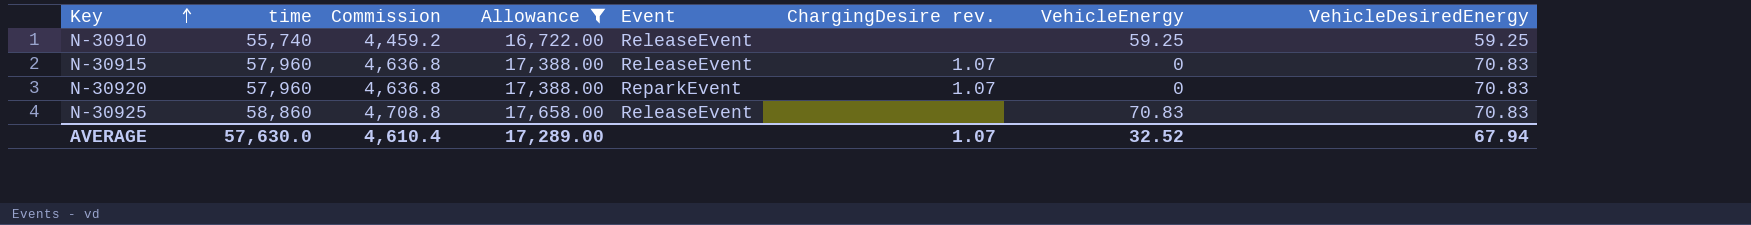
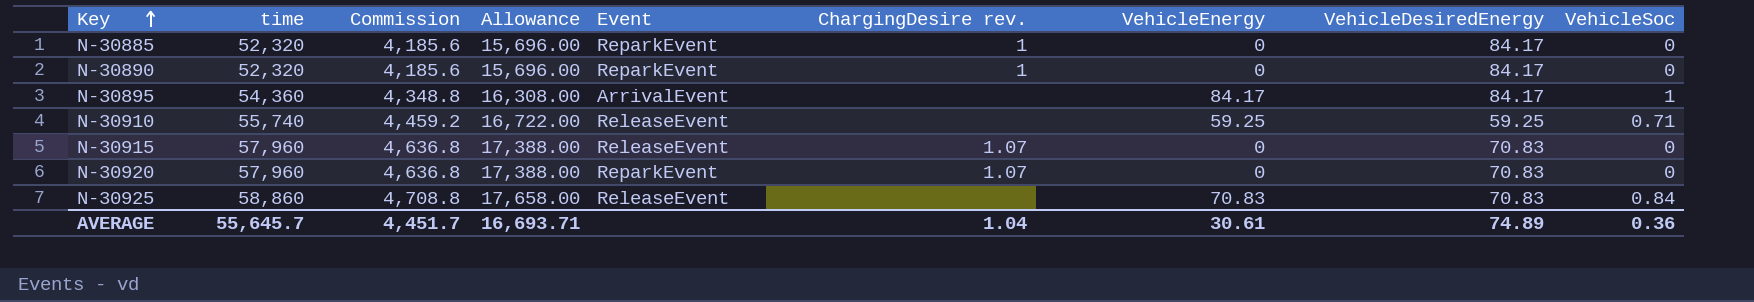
filter: Allowance >= 16,722.00 -> none
column VehicleSoc | position: none -> 9
AVERAGE | time: 57,630.0 -> 55,645.7
AVERAGE | Commission: 4,610.4 -> 4,451.7
AVERAGE | Allowance: 17,289.00 -> 16,693.71
AVERAGE | ChargingDesire rev.: 1.07 -> 1.04
AVERAGE | VehicleEnergy: 32.52 -> 30.61
AVERAGE | VehicleDesiredEnergy: 67.94 -> 74.89

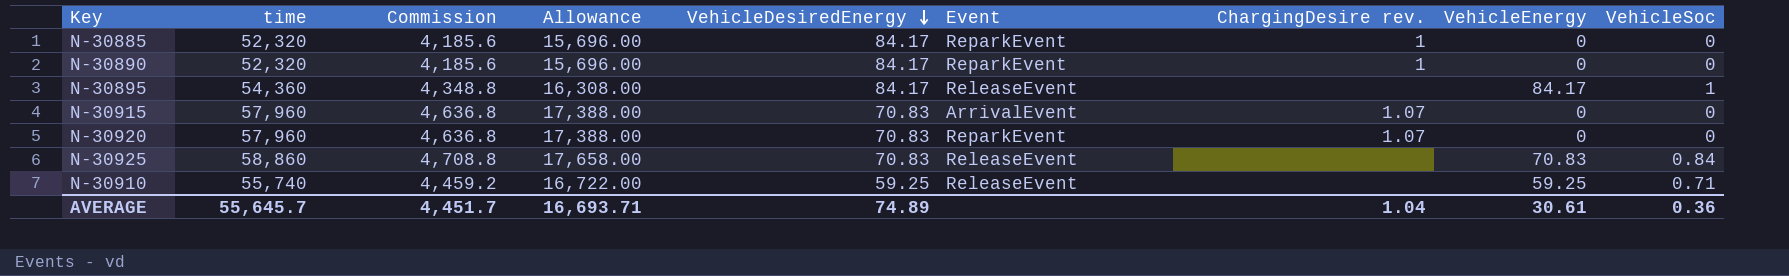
row order: Key ascending -> VehicleDesiredEnergy descending
column VehicleDesiredEnergy | position: 8 -> 5
N-30895 | Event: ArrivalEvent -> ReleaseEvent
N-30915 | Event: ReleaseEvent -> ArrivalEvent

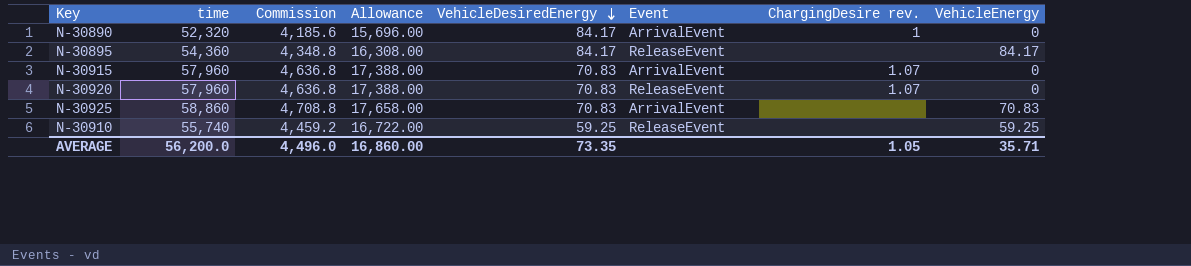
column VehicleSoc | position: 9 -> none
row N-30885: 52,320 | 4,185.6 | 15,696.00 | 84.17 | ReparkEvent | 1 | 0 | 0 -> none
N-30890 | Event: ReparkEvent -> ArrivalEvent
N-30920 | Event: ReparkEvent -> ReleaseEvent
N-30925 | Event: ReleaseEvent -> ArrivalEvent
AVERAGE | time: 55,645.7 -> 56,200.0
AVERAGE | Commission: 4,451.7 -> 4,496.0
AVERAGE | Allowance: 16,693.71 -> 16,860.00
AVERAGE | VehicleDesiredEnergy: 74.89 -> 73.35
AVERAGE | ChargingDesire rev.: 1.04 -> 1.05
AVERAGE | VehicleEnergy: 30.61 -> 35.71

